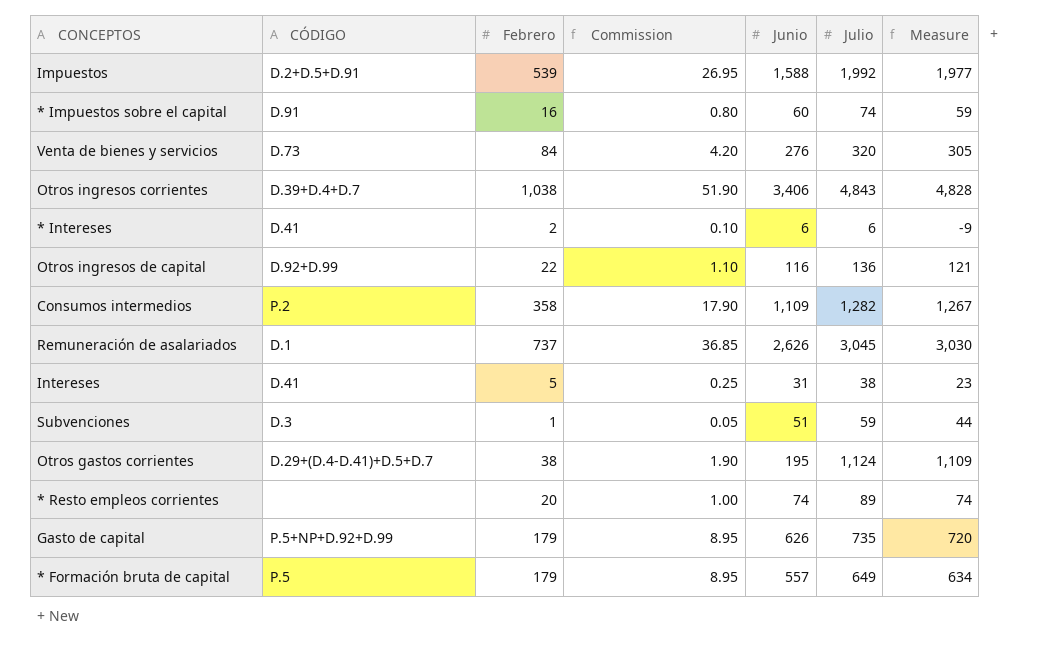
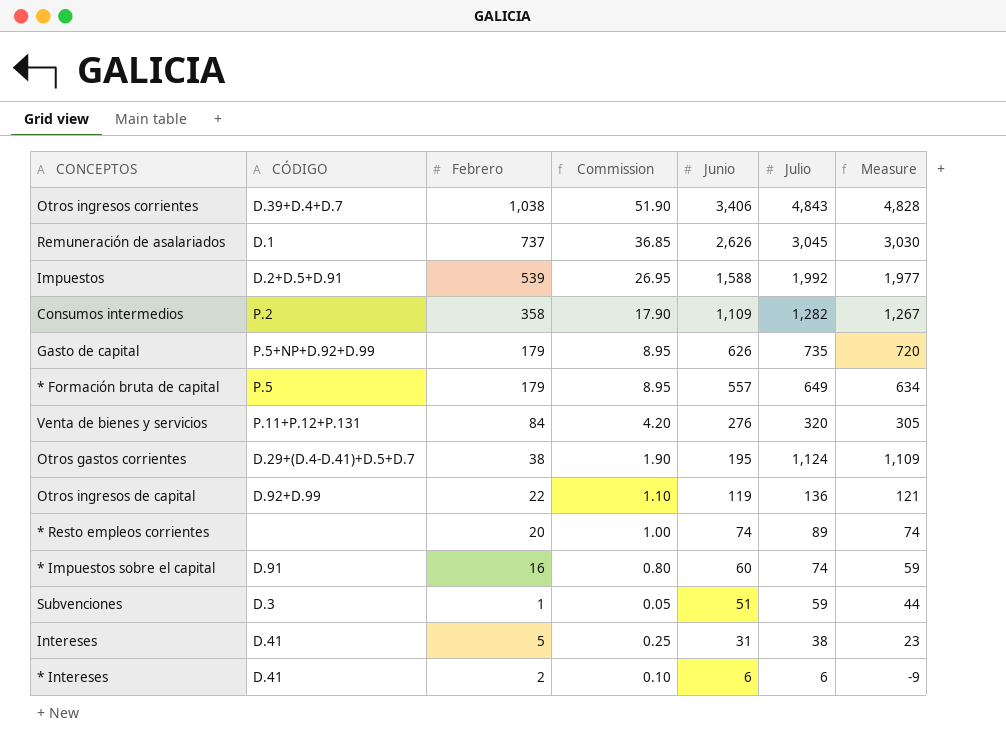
row order: none -> Junio descending
Venta de bienes y servicios | CÓDIGO: D.73 -> P.11+P.12+P.131
Otros ingresos de capital | Junio: 116 -> 119

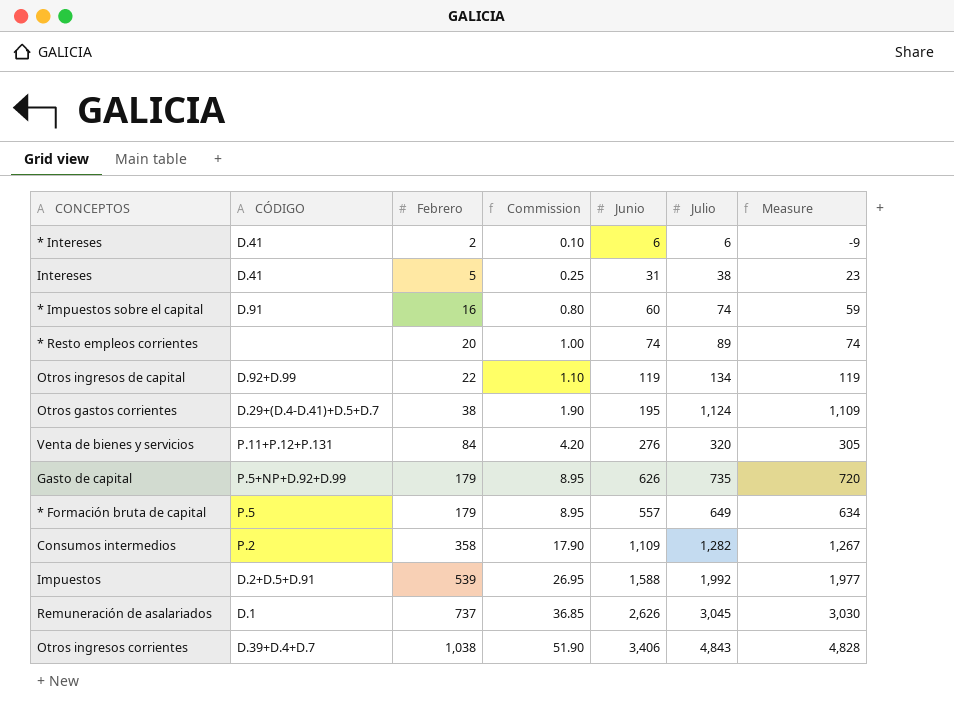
row order: Junio descending -> Febrero ascending
row Subvenciones: D.3 | 1 | 0.05 | 51 | 59 | 44 -> none
Otros ingresos de capital | Julio: 136 -> 134
Otros ingresos de capital | Measure: 121 -> 119

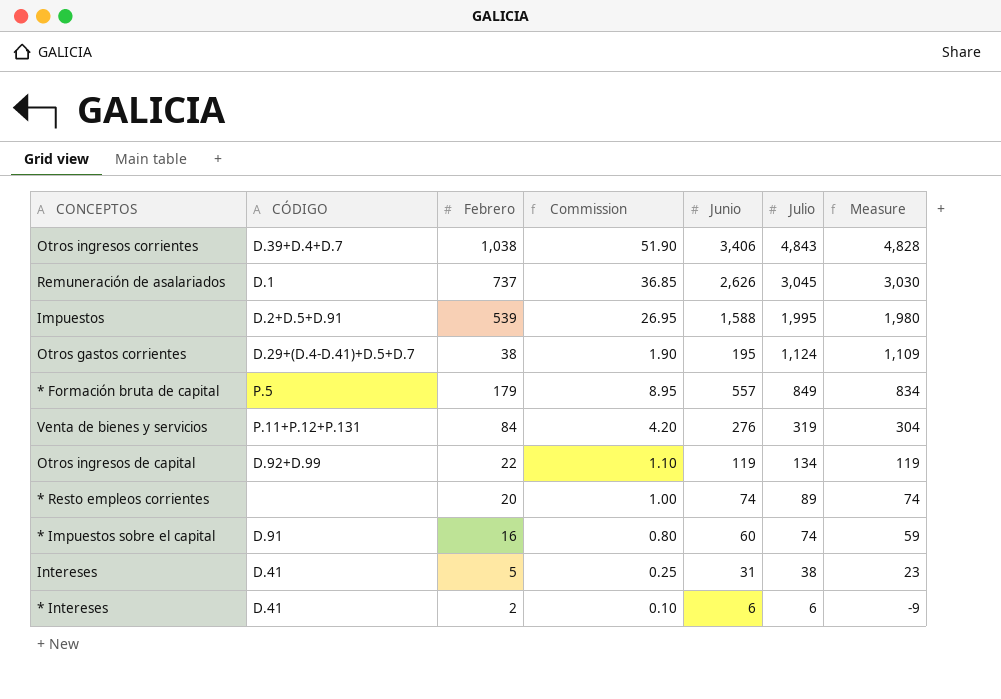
row order: Febrero ascending -> Julio descending
row Gasto de capital: P.5+NP+D.92+D.99 | 179 | 8.95 | 626 | 735 | 720 -> none
row Consumos intermedios: P.2 | 358 | 17.90 | 1,109 | 1,282 | 1,267 -> none
Impuestos | Julio: 1,992 -> 1,995
Impuestos | Measure: 1,977 -> 1,980
* Formación bruta de capital | Julio: 649 -> 849
* Formación bruta de capital | Measure: 634 -> 834
Venta de bienes y servicios | Julio: 320 -> 319
Venta de bienes y servicios | Measure: 305 -> 304

